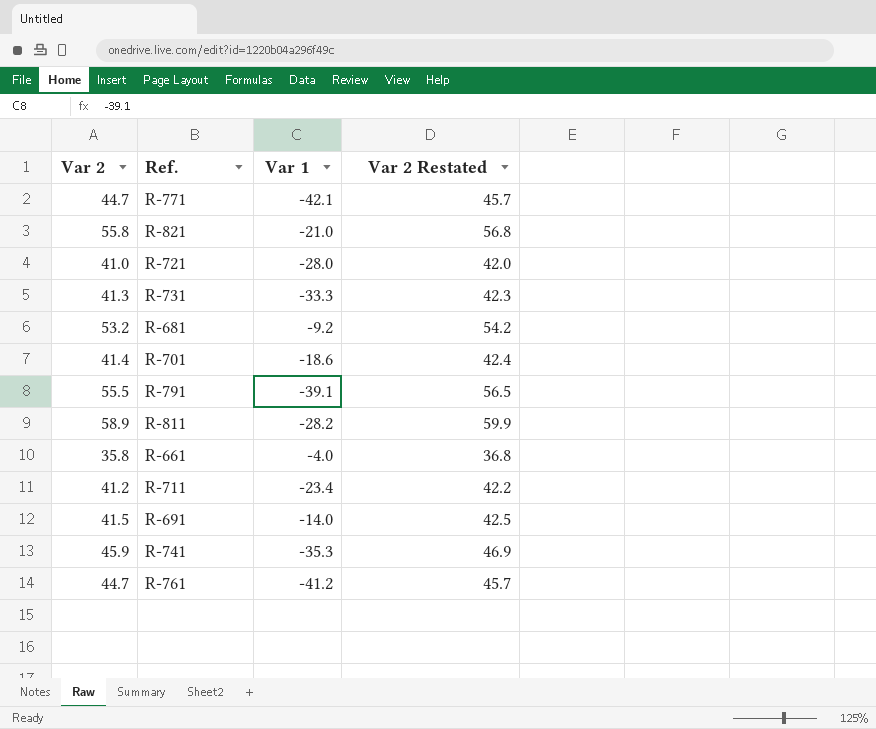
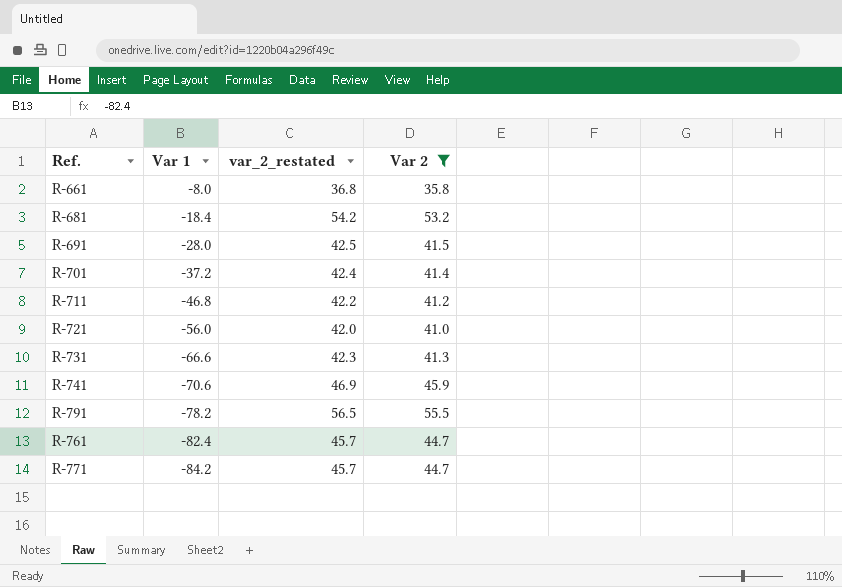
filter: none -> Var 2 <= 55.5
row order: none -> Var 1 descending
column name: Var 2 Restated -> var_2_restated
column Var 2 | position: 1 -> 4
R-661 | Var 1: -4.0 -> -8.0
R-681 | Var 1: -9.2 -> -18.4
R-691 | Var 1: -14.0 -> -28.0
R-701 | Var 1: -18.6 -> -37.2
R-711 | Var 1: -23.4 -> -46.8
R-721 | Var 1: -28.0 -> -56.0
R-731 | Var 1: -33.3 -> -66.6
R-741 | Var 1: -35.3 -> -70.6
R-791 | Var 1: -39.1 -> -78.2
R-761 | Var 1: -41.2 -> -82.4
R-771 | Var 1: -42.1 -> -84.2

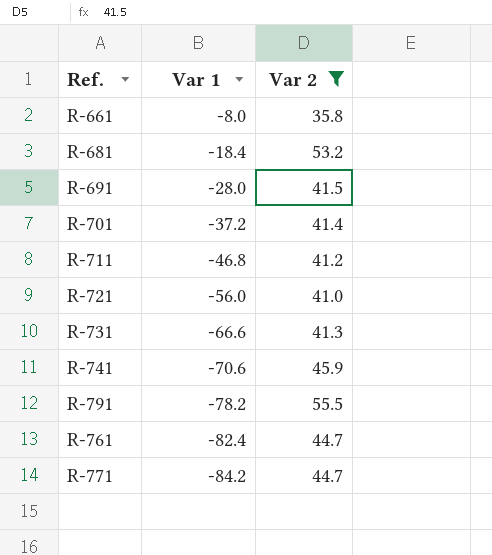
column var_2_restated | formula: [Var 2] + 1 -> none

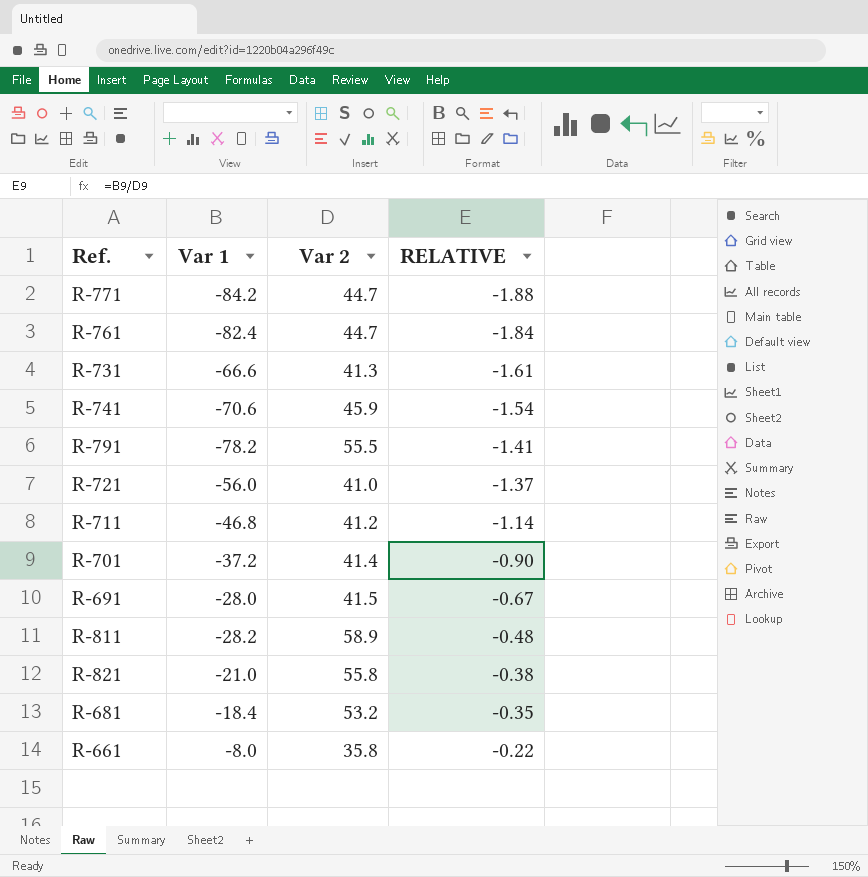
filter: Var 2 <= 55.5 -> none
row order: Var 1 descending -> RELATIVE ascending
column RELATIVE | formula: none -> [Var 1] / [Var 2]

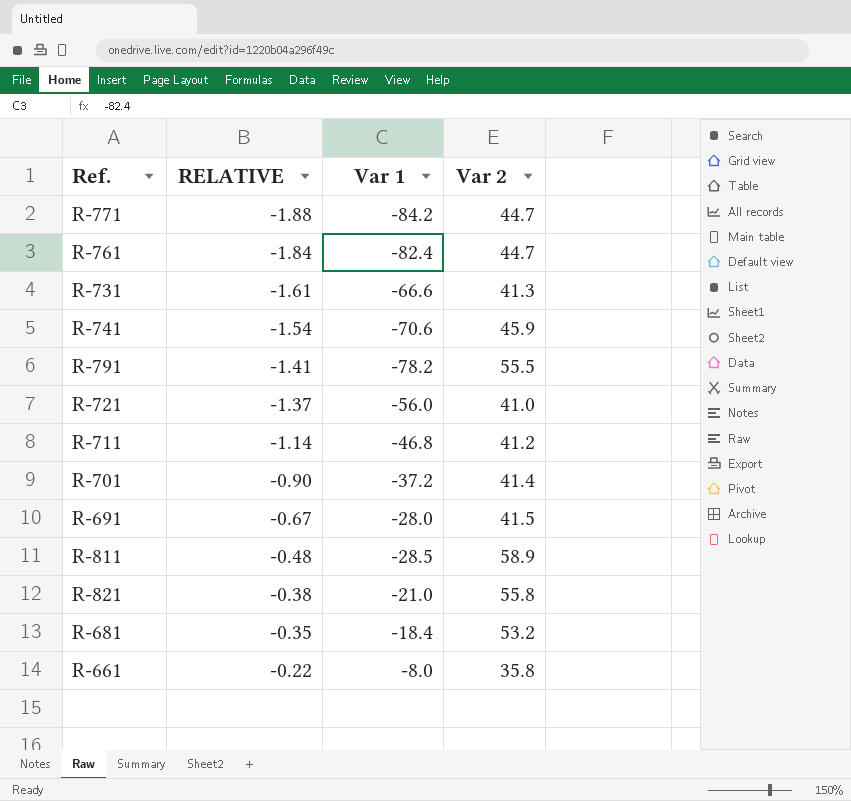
column RELATIVE | position: 4 -> 2
R-811 | Var 1: -28.2 -> -28.5

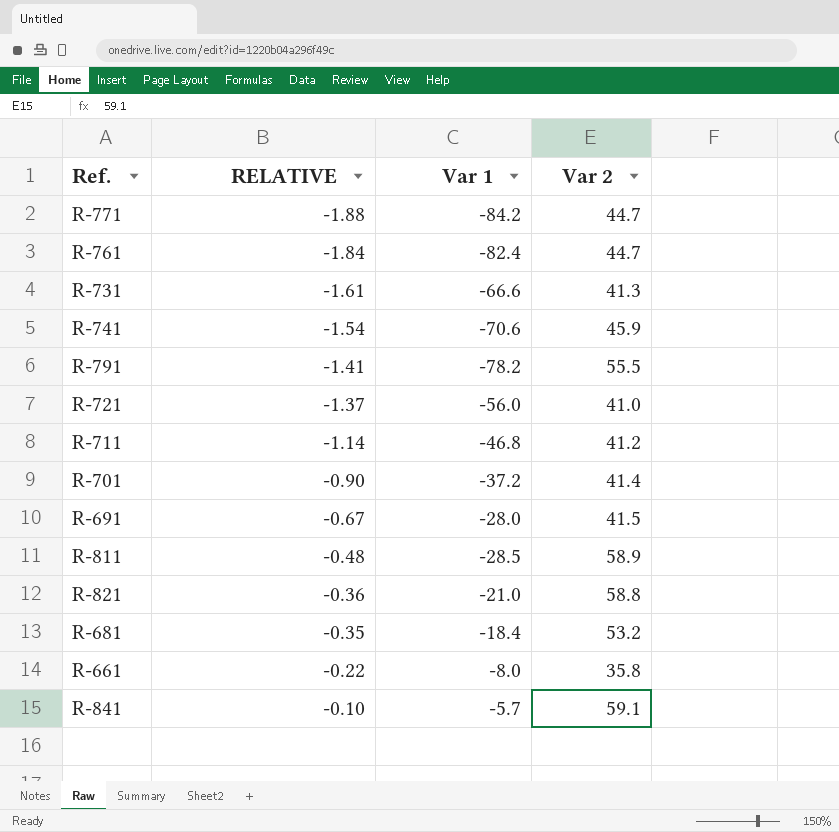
R-821 | RELATIVE: -0.38 -> -0.36
R-821 | Var 2: 55.8 -> 58.8
row R-841: none -> -0.10 | -5.7 | 59.1

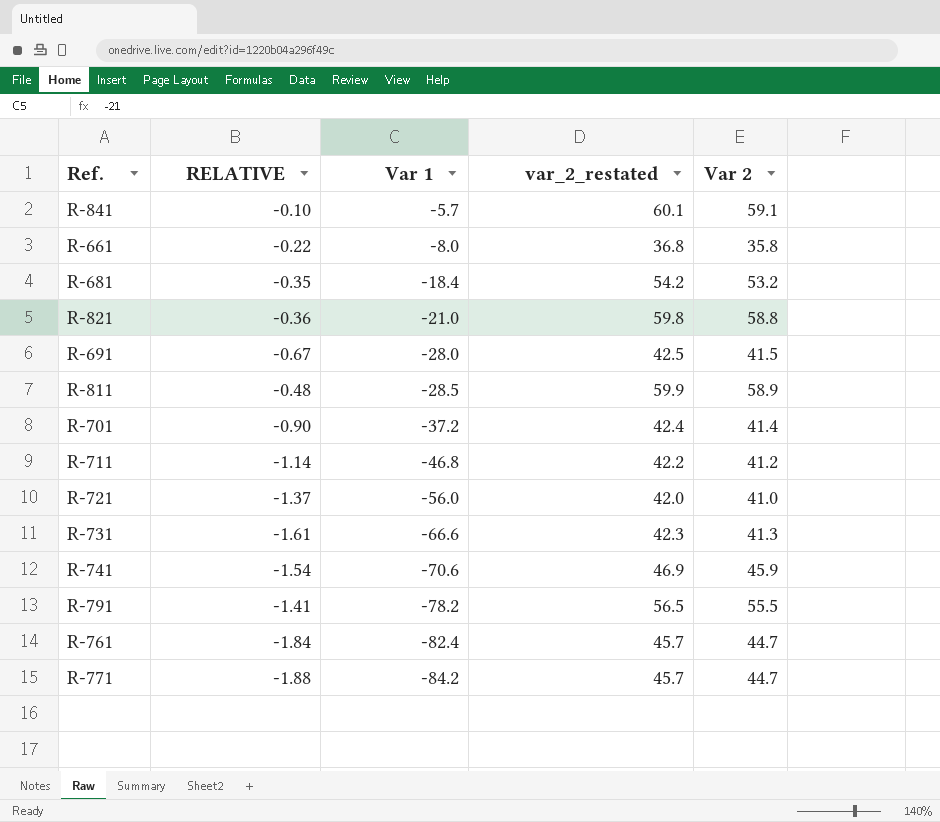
row order: RELATIVE ascending -> Var 1 descending
column var_2_restated | formula: none -> [Var 2] + 1

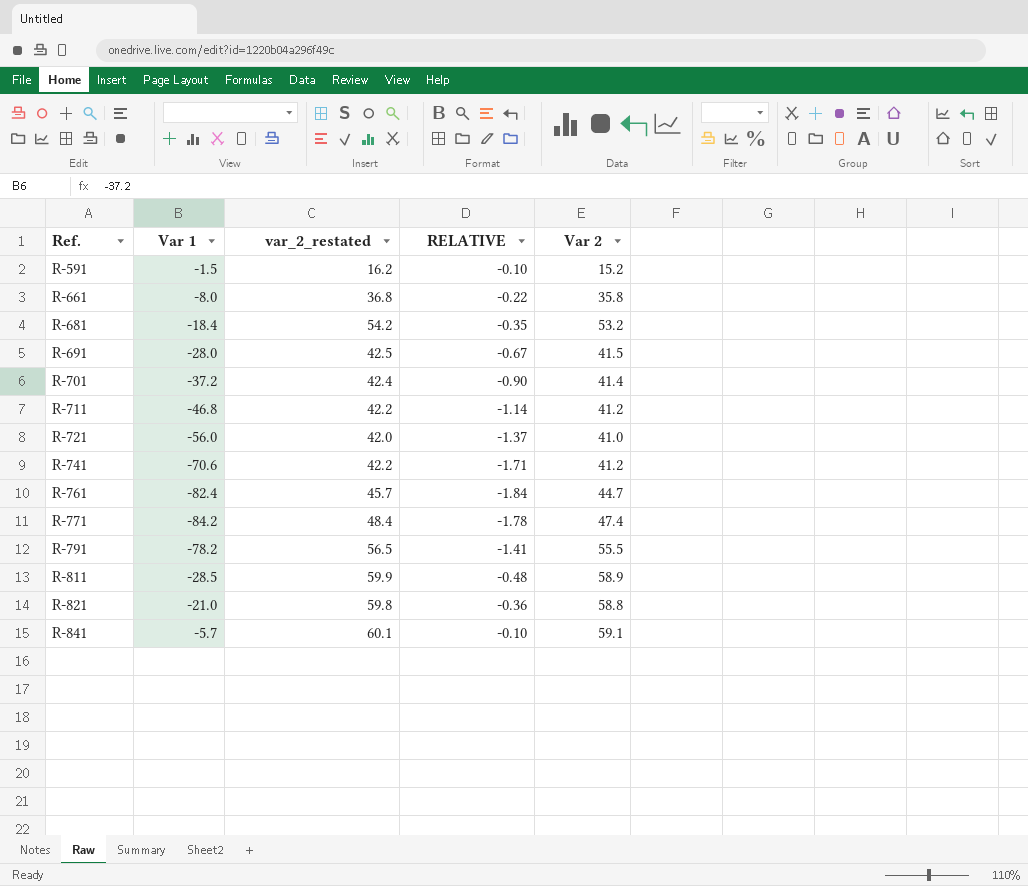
row order: Var 1 descending -> Ref. ascending
column RELATIVE | position: 2 -> 4
row R-731: -1.61 | -66.6 | 42.3 | 41.3 -> none
row R-591: none -> -1.5 | 16.2 | -0.10 | 15.2
R-741 | var_2_restated: 46.9 -> 42.2
R-741 | RELATIVE: -1.54 -> -1.71
R-741 | Var 2: 45.9 -> 41.2
R-771 | var_2_restated: 45.7 -> 48.4
R-771 | RELATIVE: -1.88 -> -1.78
R-771 | Var 2: 44.7 -> 47.4

